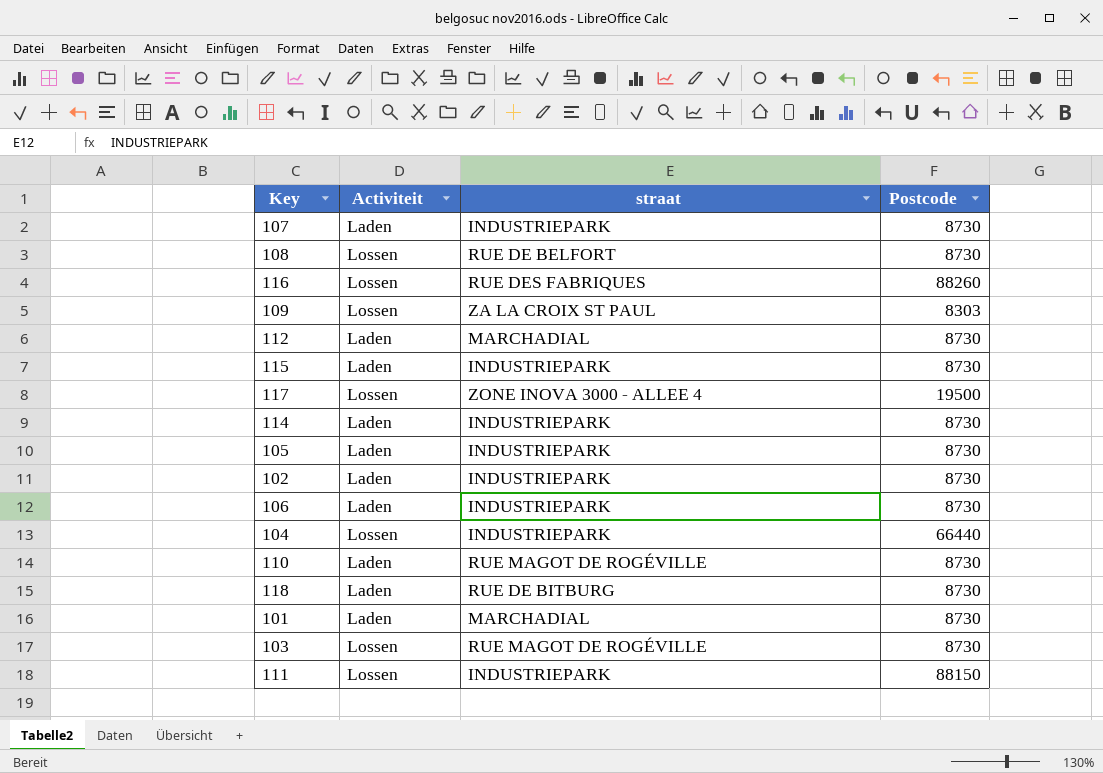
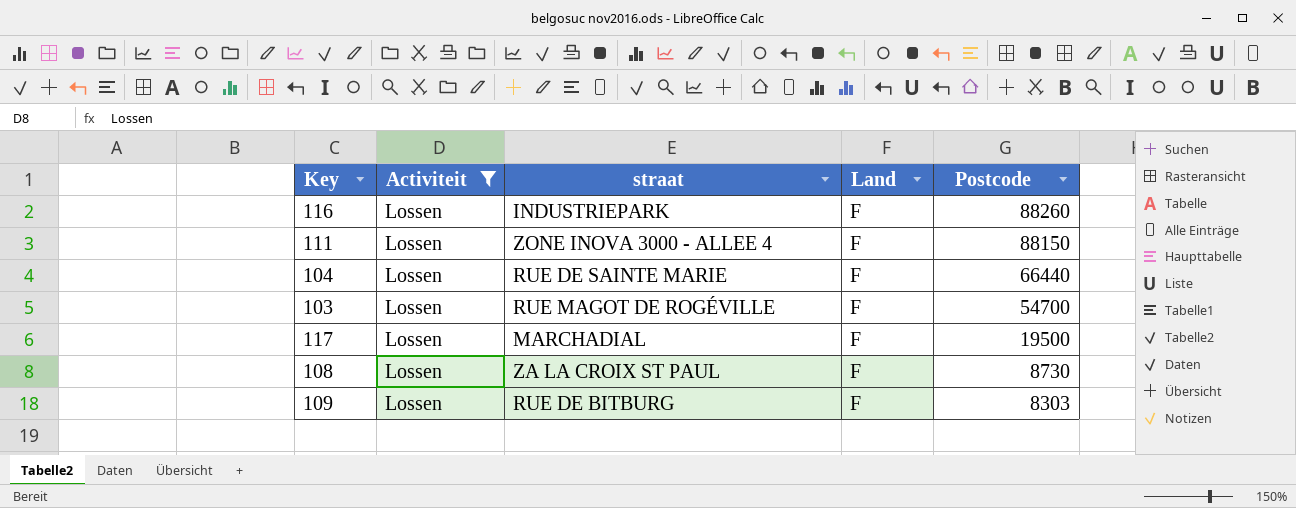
filter: none -> Activiteit = Lossen
row order: none -> Postcode descending
column Land | position: none -> 4
116 | straat: RUE DES FABRIQUES -> INDUSTRIEPARK
111 | straat: INDUSTRIEPARK -> ZONE INOVA 3000 - ALLEE 4
104 | straat: INDUSTRIEPARK -> RUE DE SAINTE MARIE
103 | Postcode: 8730 -> 54700
117 | straat: ZONE INOVA 3000 - ALLEE 4 -> MARCHADIAL
108 | straat: RUE DE BELFORT -> ZA LA CROIX ST PAUL
109 | straat: ZA LA CROIX ST PAUL -> RUE DE BITBURG

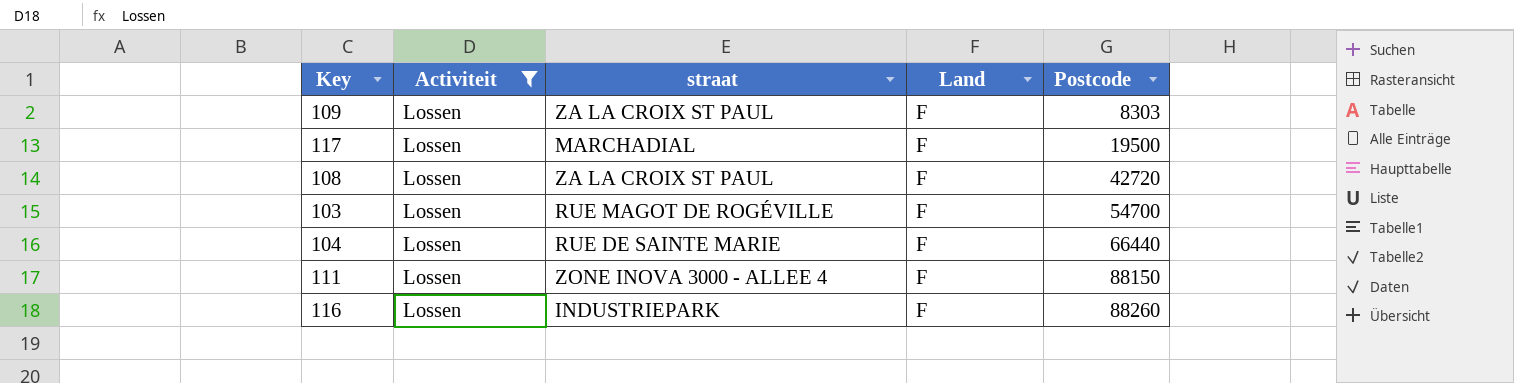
row order: Postcode descending -> Postcode ascending
109 | straat: RUE DE BITBURG -> ZA LA CROIX ST PAUL
108 | Postcode: 8730 -> 42720

